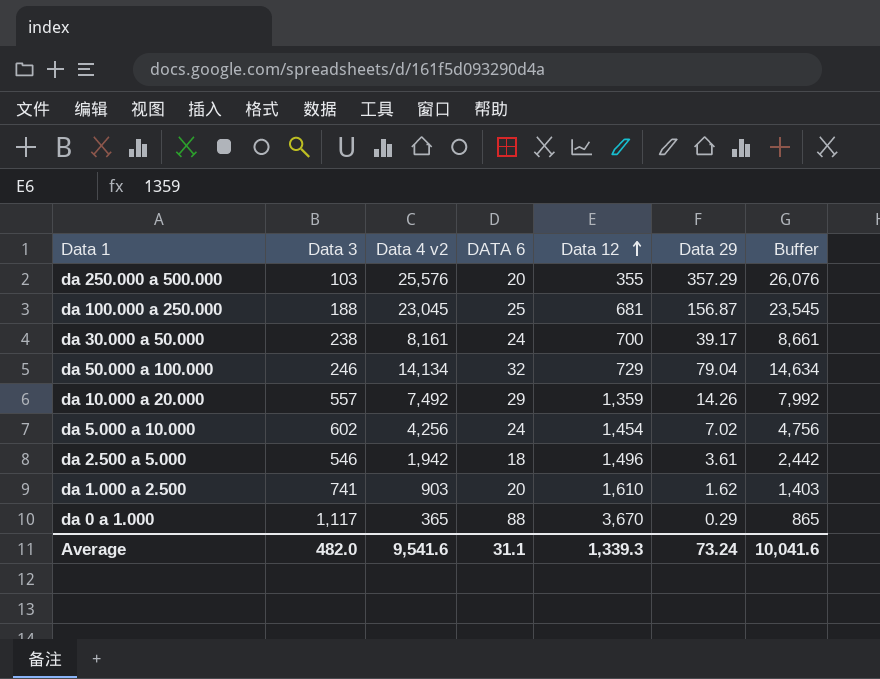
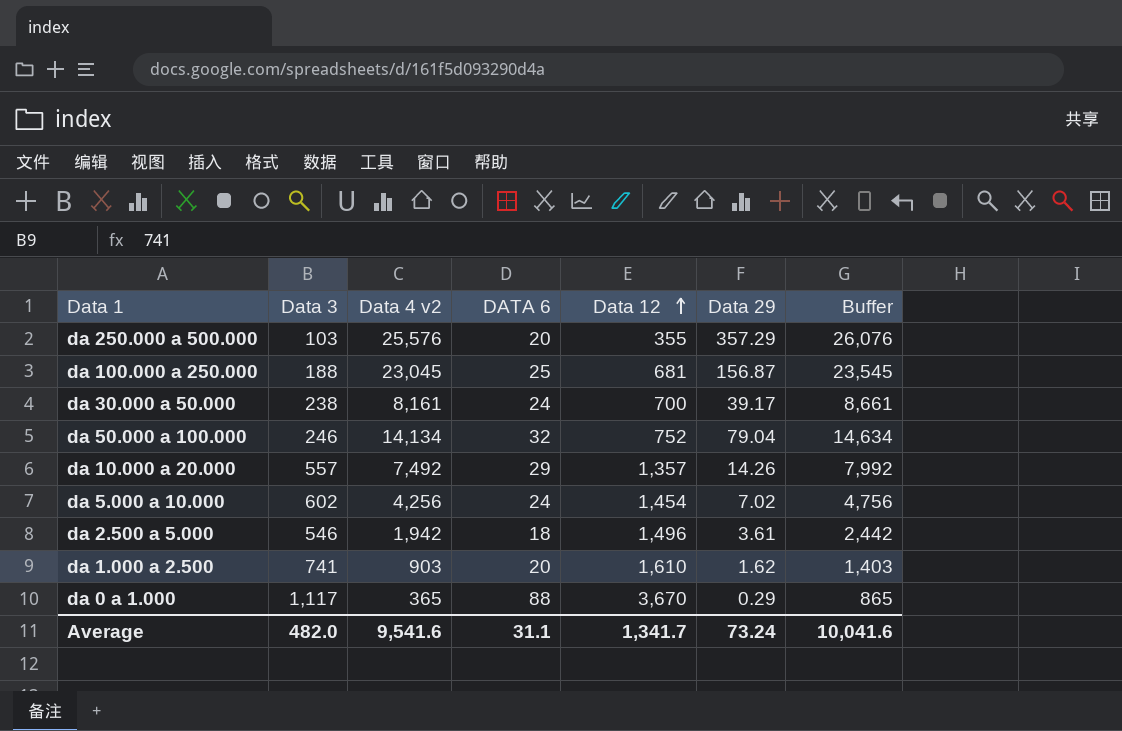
da 50.000 a 100.000 | Data 12: 729 -> 752
da 10.000 a 20.000 | Data 12: 1,359 -> 1,357
Average | Data 12: 1,339.3 -> 1,341.7

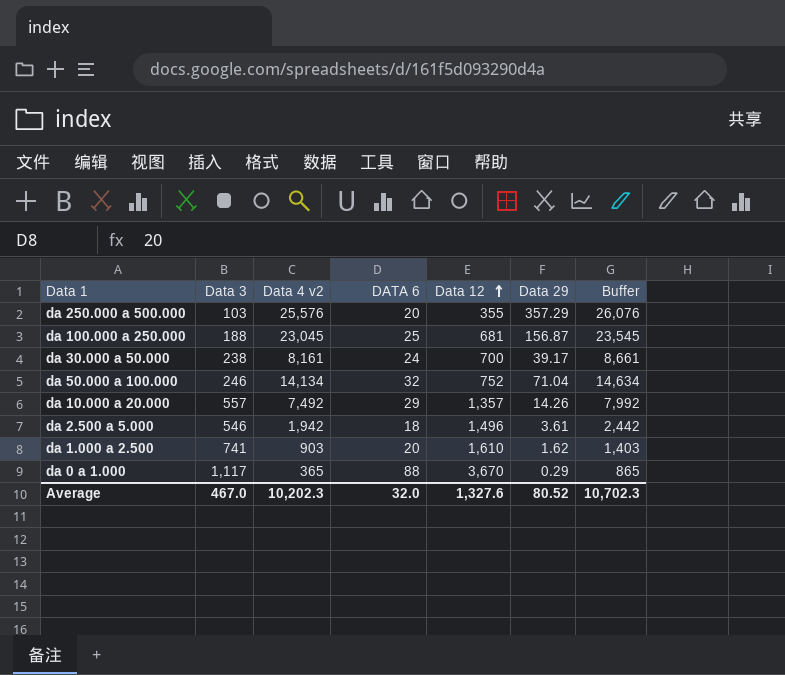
row da 5.000 a 10.000: 602 | 4,256 | 24 | 1,454 | 7.02 | 4,756 -> none
da 50.000 a 100.000 | Data 29: 79.04 -> 71.04
Average | Data 3: 482.0 -> 467.0
Average | Data 4 v2: 9,541.6 -> 10,202.3
Average | DATA 6: 31.1 -> 32.0
Average | Data 12: 1,341.7 -> 1,327.6
Average | Data 29: 73.24 -> 80.52
Average | Buffer: 10,041.6 -> 10,702.3

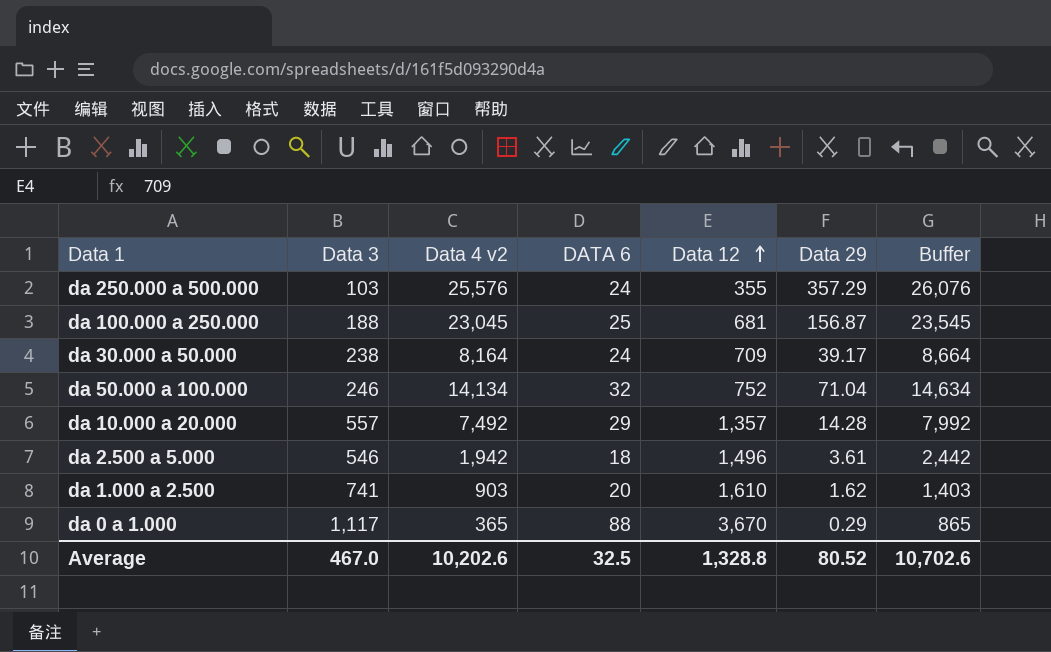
da 250.000 a 500.000 | DATA 6: 20 -> 24
da 30.000 a 50.000 | Data 4 v2: 8,161 -> 8,164
da 30.000 a 50.000 | Data 12: 700 -> 709
da 30.000 a 50.000 | Buffer: 8,661 -> 8,664
da 10.000 a 20.000 | Data 29: 14.26 -> 14.28
Average | Data 4 v2: 10,202.3 -> 10,202.6
Average | DATA 6: 32.0 -> 32.5
Average | Data 12: 1,327.6 -> 1,328.8
Average | Buffer: 10,702.3 -> 10,702.6

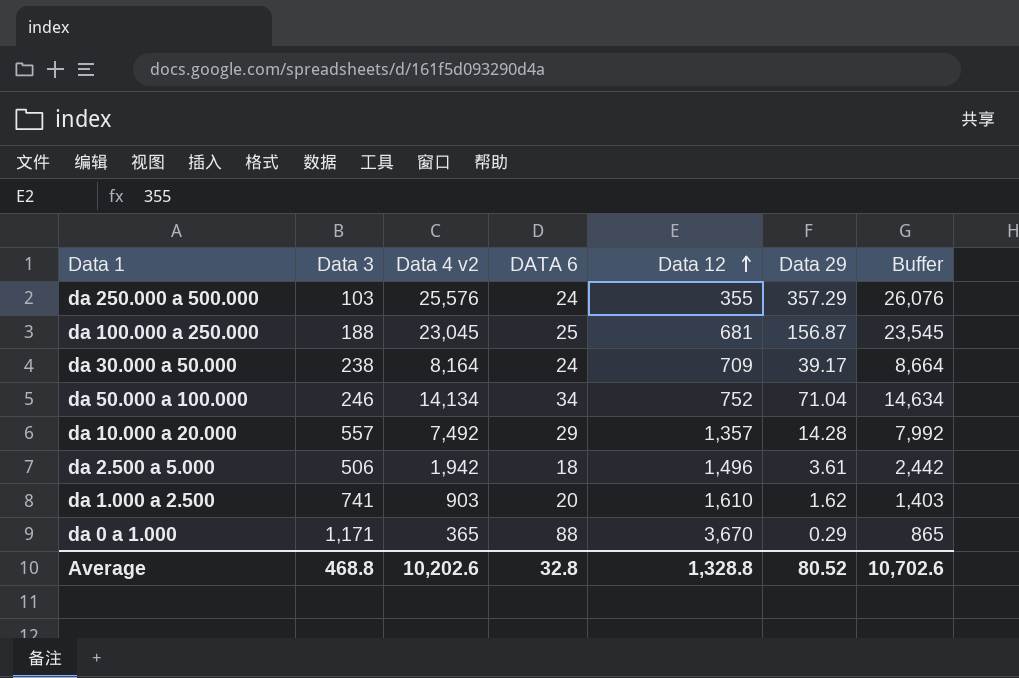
da 50.000 a 100.000 | DATA 6: 32 -> 34
da 2.500 a 5.000 | Data 3: 546 -> 506
da 0 a 1.000 | Data 3: 1,117 -> 1,171
Average | Data 3: 467.0 -> 468.8
Average | DATA 6: 32.5 -> 32.8

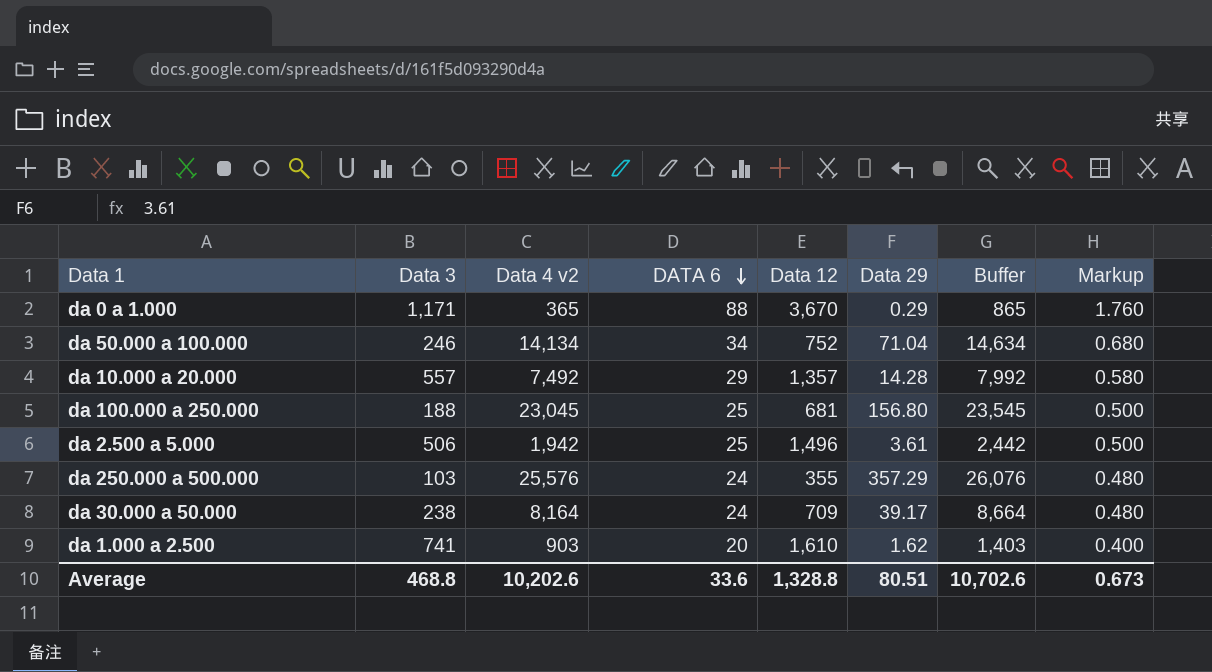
row order: Data 12 ascending -> DATA 6 descending
column Markup | formula: none -> [DATA 6] * 0.02
da 100.000 a 250.000 | Data 29: 156.87 -> 156.80
da 2.500 a 5.000 | DATA 6: 18 -> 25
Average | DATA 6: 32.8 -> 33.6
Average | Data 29: 80.52 -> 80.51

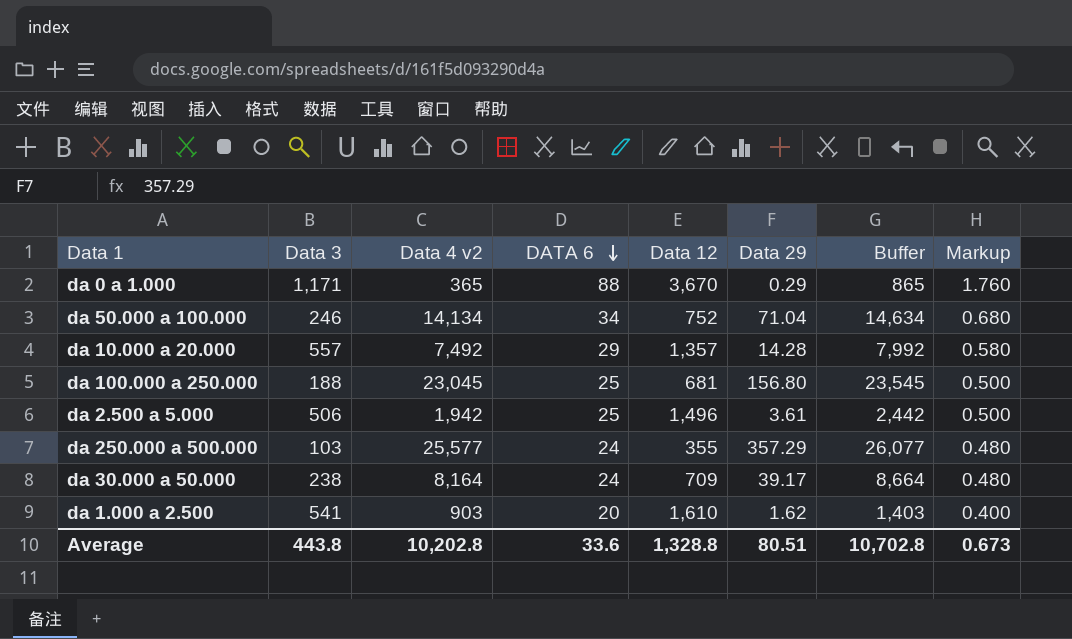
da 250.000 a 500.000 | Data 4 v2: 25,576 -> 25,577
da 250.000 a 500.000 | Buffer: 26,076 -> 26,077
da 1.000 a 2.500 | Data 3: 741 -> 541
Average | Data 3: 468.8 -> 443.8
Average | Data 4 v2: 10,202.6 -> 10,202.8
Average | Buffer: 10,702.6 -> 10,702.8

